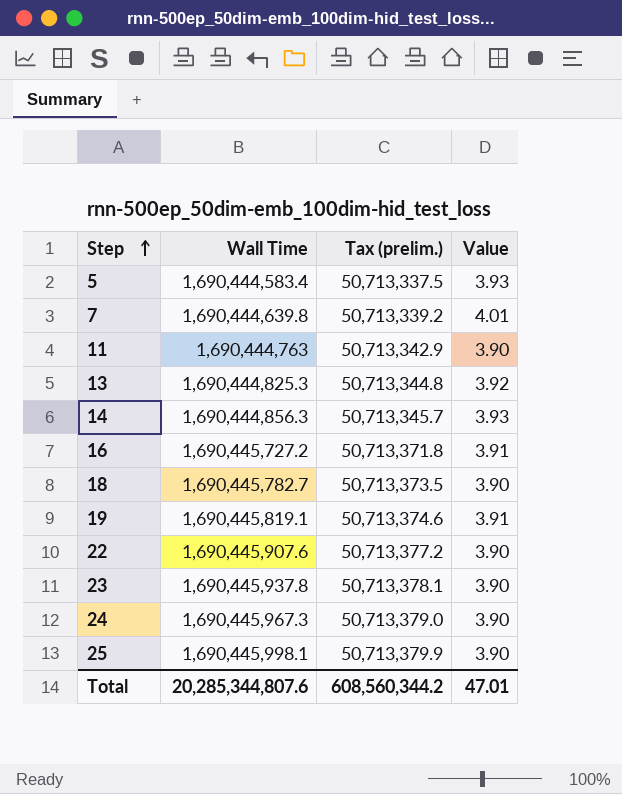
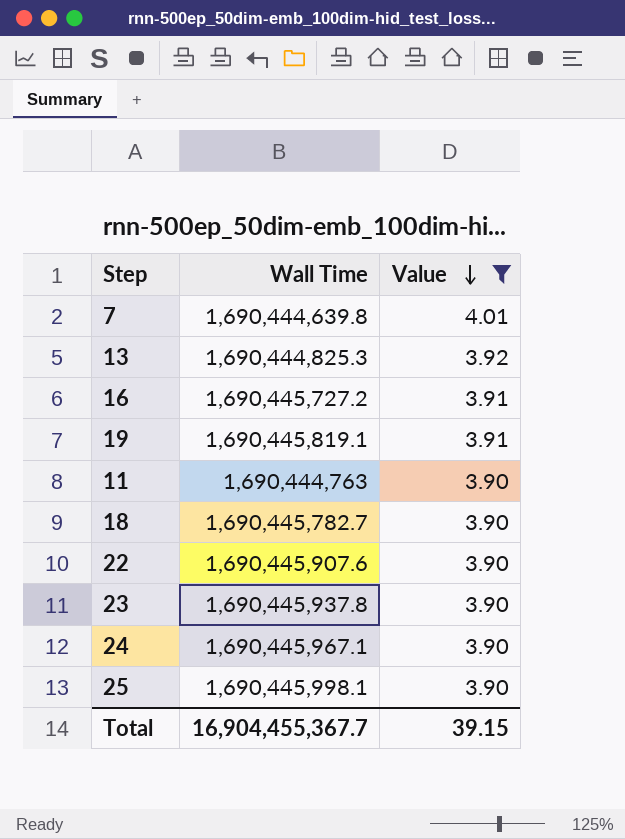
filter: none -> Value != 3.93
row order: Step ascending -> Value descending
column Tax (prelim.) | formula: [Wall Time] * 0.03 -> none
24 | Wall Time: 1,690,445,967.3 -> 1,690,445,967.1
Total | Wall Time: 20,285,344,807.6 -> 16,904,455,367.7
Total | Value: 47.01 -> 39.15

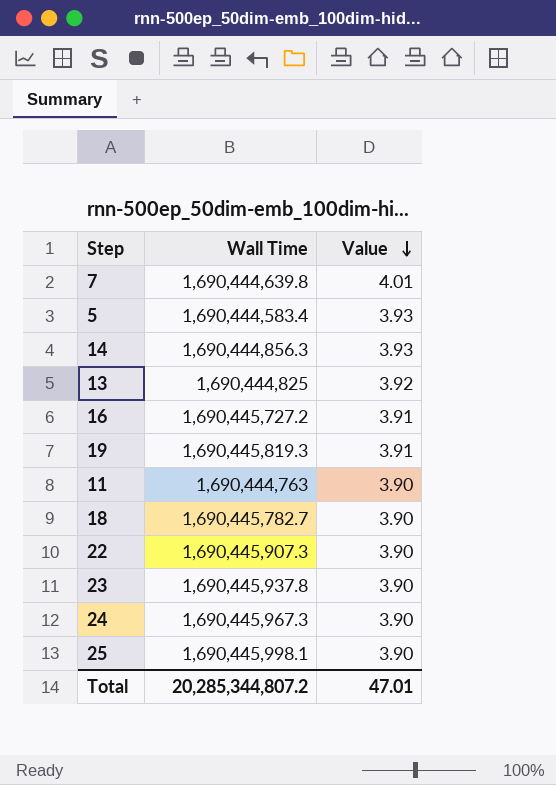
filter: Value != 3.93 -> none
13 | Wall Time: 1,690,444,825.3 -> 1,690,444,825
19 | Wall Time: 1,690,445,819.1 -> 1,690,445,819.3
22 | Wall Time: 1,690,445,907.6 -> 1,690,445,907.3
24 | Wall Time: 1,690,445,967.1 -> 1,690,445,967.3
Total | Wall Time: 16,904,455,367.7 -> 20,285,344,807.2
Total | Value: 39.15 -> 47.01

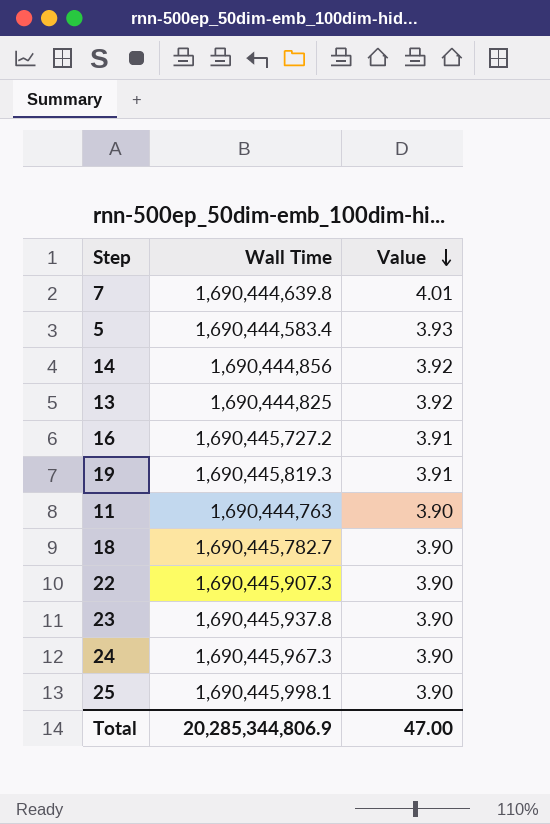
14 | Wall Time: 1,690,444,856.3 -> 1,690,444,856
14 | Value: 3.93 -> 3.92
Total | Wall Time: 20,285,344,807.2 -> 20,285,344,806.9
Total | Value: 47.01 -> 47.00

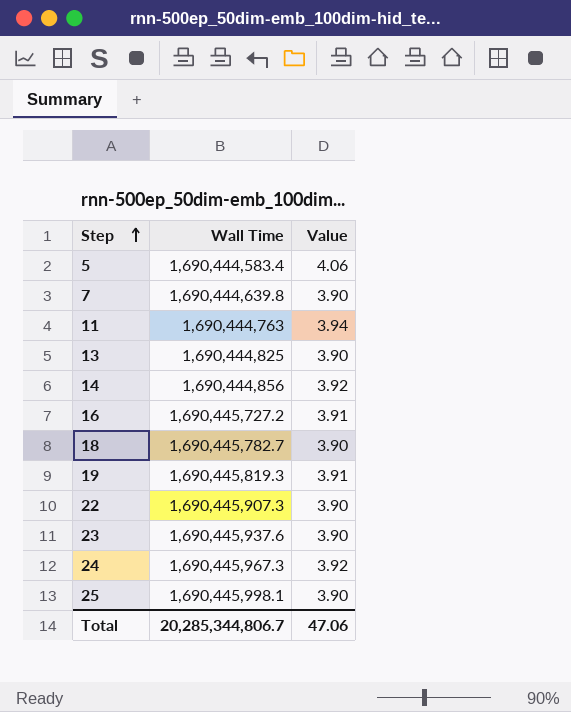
row order: Value descending -> Step ascending
5 | Value: 3.93 -> 4.06
7 | Value: 4.01 -> 3.90
11 | Value: 3.90 -> 3.94
13 | Value: 3.92 -> 3.90
23 | Wall Time: 1,690,445,937.8 -> 1,690,445,937.6
24 | Value: 3.90 -> 3.92
Total | Wall Time: 20,285,344,806.9 -> 20,285,344,806.7
Total | Value: 47.00 -> 47.06

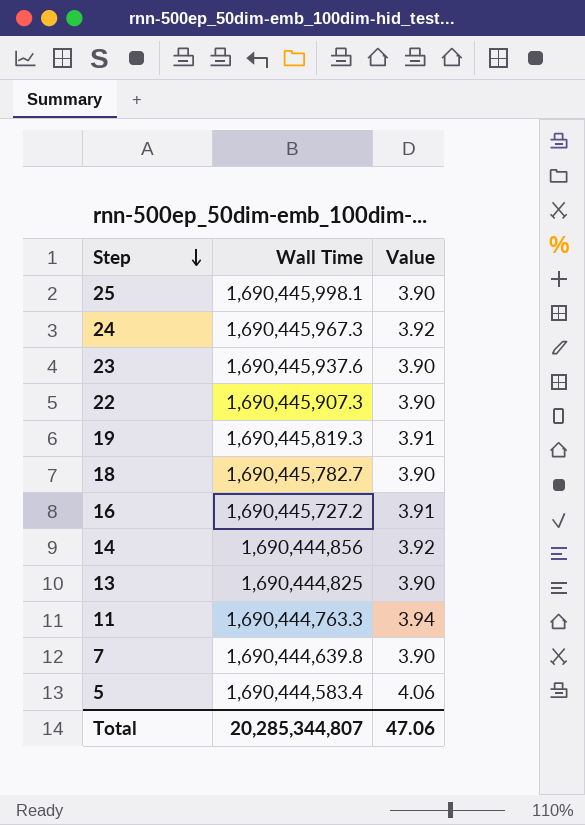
row order: Step ascending -> Step descending
11 | Wall Time: 1,690,444,763 -> 1,690,444,763.3
Total | Wall Time: 20,285,344,806.7 -> 20,285,344,807

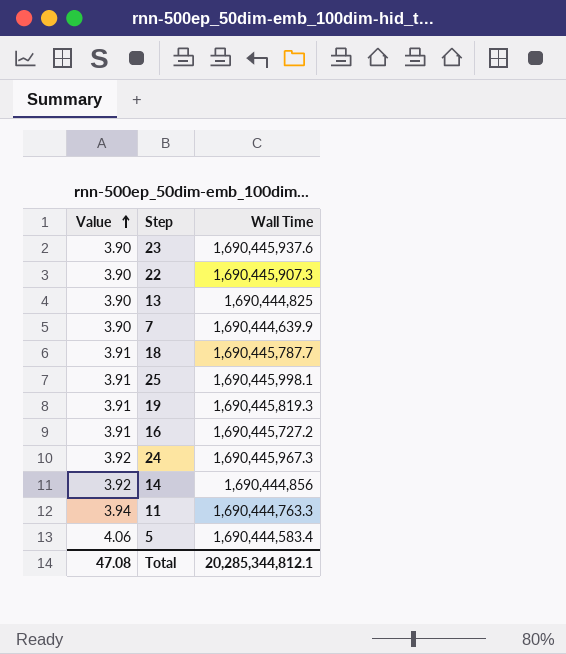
row order: Step descending -> Value ascending
column Value | position: 3 -> 1
7 | Wall Time: 1,690,444,639.8 -> 1,690,444,639.9
18 | Value: 3.90 -> 3.91
18 | Wall Time: 1,690,445,782.7 -> 1,690,445,787.7
25 | Value: 3.90 -> 3.91
Total | Value: 47.06 -> 47.08
Total | Wall Time: 20,285,344,807 -> 20,285,344,812.1

